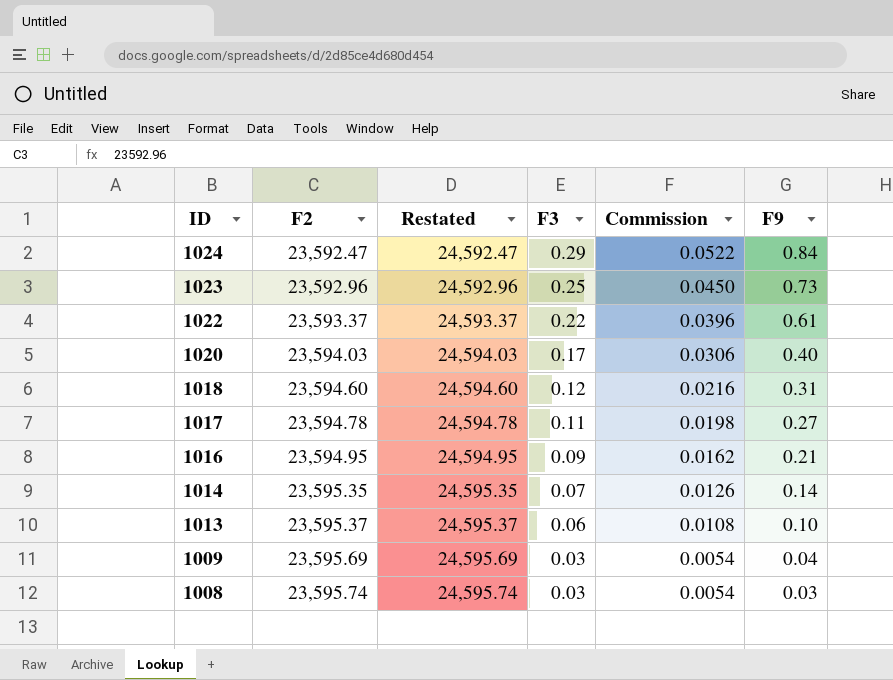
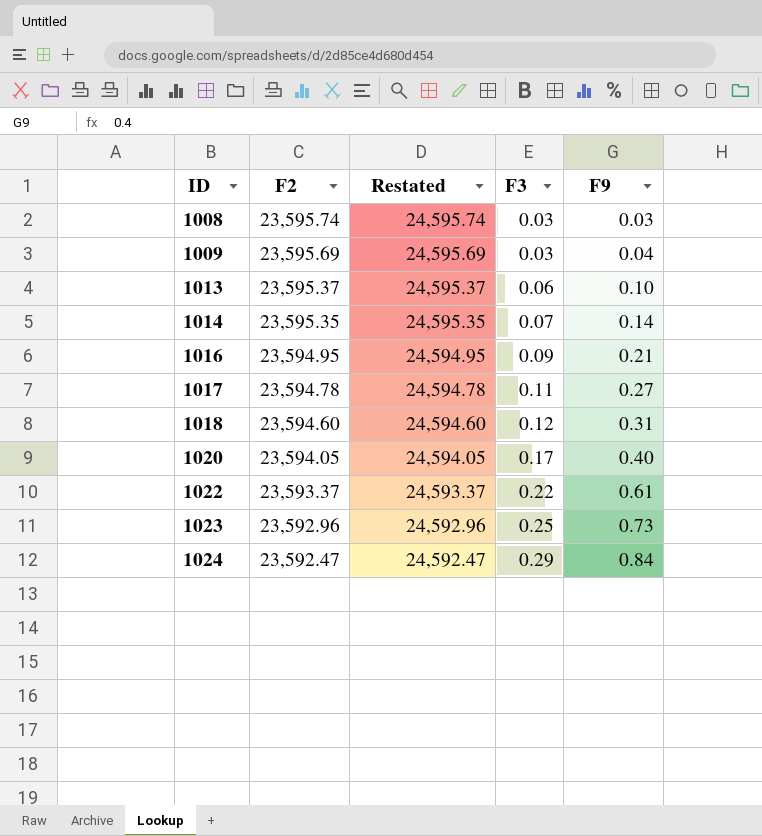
row order: ID descending -> ID ascending
column Commission | formula: [F3] * 0.18 -> none
1020 | F2: 23,594.03 -> 23,594.05
1020 | Restated: 24,594.03 -> 24,594.05

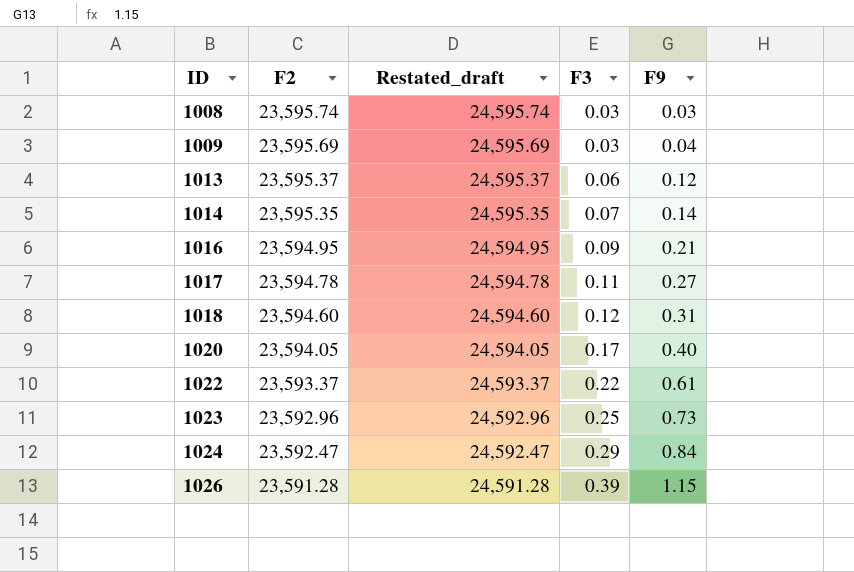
column name: Restated -> Restated_draft
1013 | F9: 0.10 -> 0.12
row 1026: none -> 23,591.28 | 24,591.28 | 0.39 | 1.15

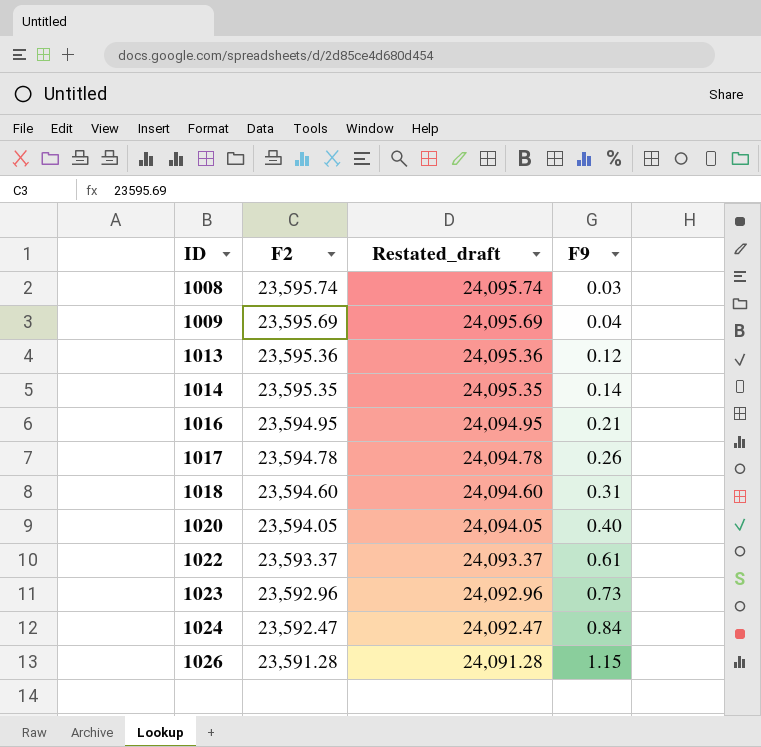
column F3 | position: 4 -> none
column Restated_draft | formula: [F2] + 1000 -> [F2] + 500
1013 | F2: 23,595.37 -> 23,595.36
1017 | F9: 0.27 -> 0.26

